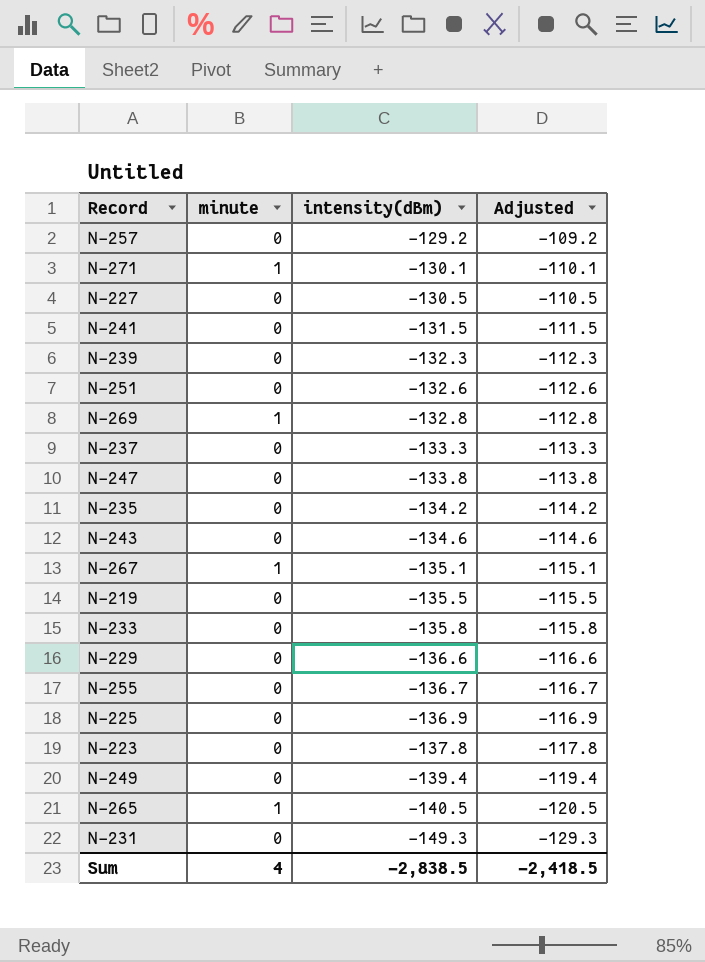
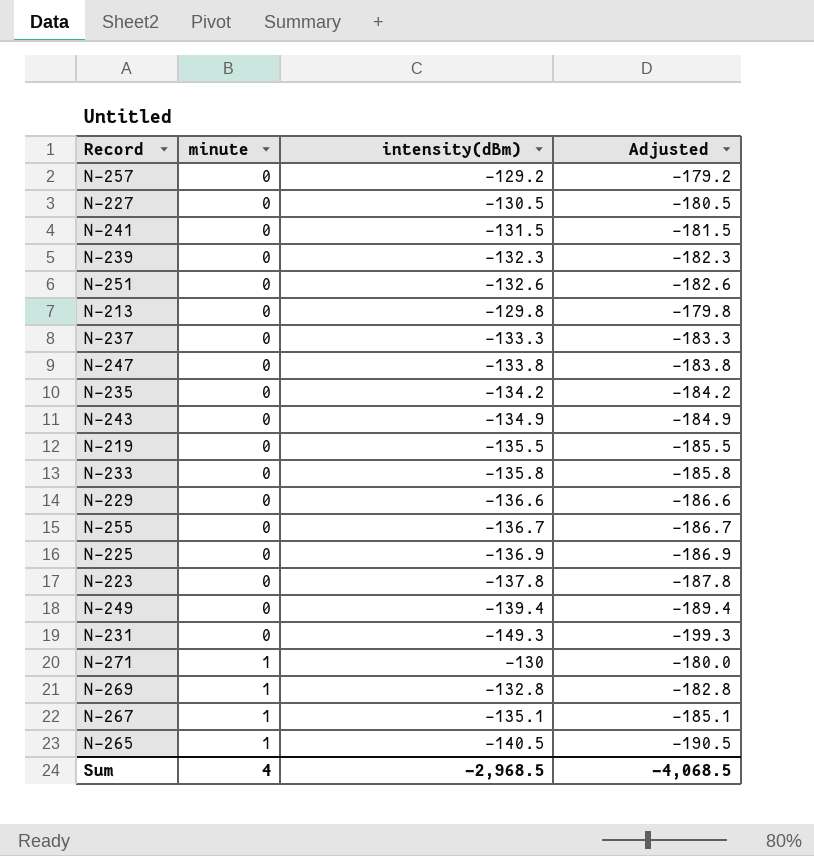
row order: intensity(dBm) descending -> minute ascending
column Adjusted | formula: [intensity(dBm)] + 20 -> [intensity(dBm)] - 50
row N-213: none -> 0 | -129.8 | -179.8
N-243 | intensity(dBm): -134.6 -> -134.9
N-271 | intensity(dBm): -130.1 -> -130
Sum | intensity(dBm): -2,838.5 -> -2,968.5
Sum | Adjusted: -2,418.5 -> -4,068.5

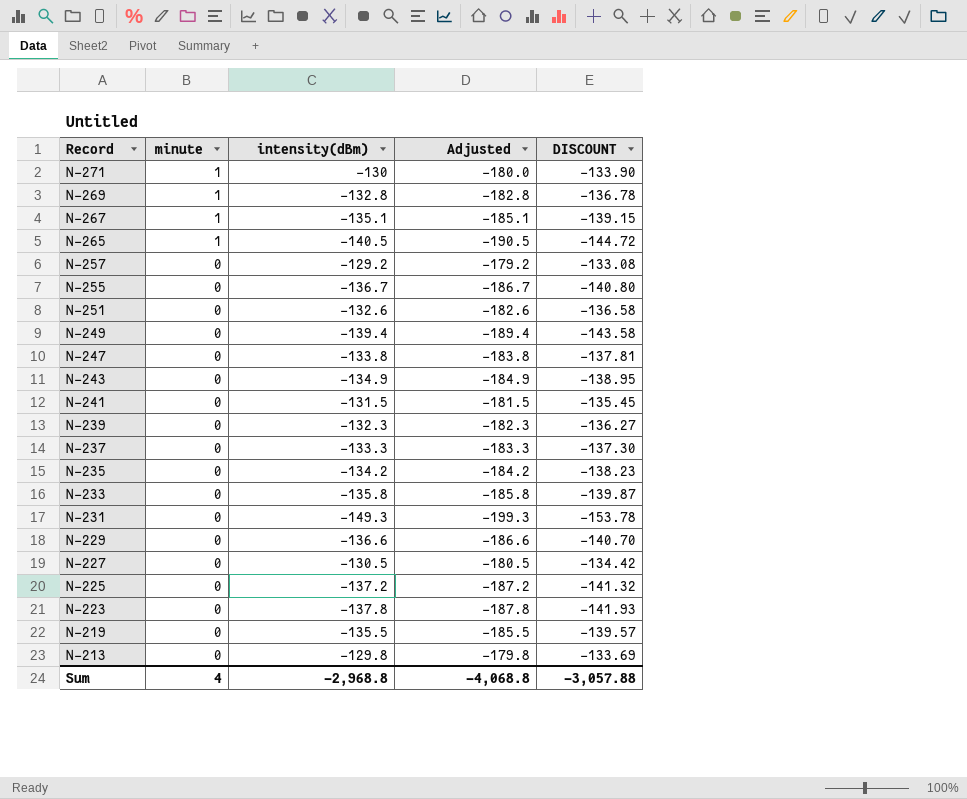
row order: minute ascending -> Record descending
column DISCOUNT | formula: none -> [intensity(dBm)] * 1.03
N-225 | intensity(dBm): -136.9 -> -137.2
N-225 | Adjusted: -186.9 -> -187.2
Sum | intensity(dBm): -2,968.5 -> -2,968.8
Sum | Adjusted: -4,068.5 -> -4,068.8

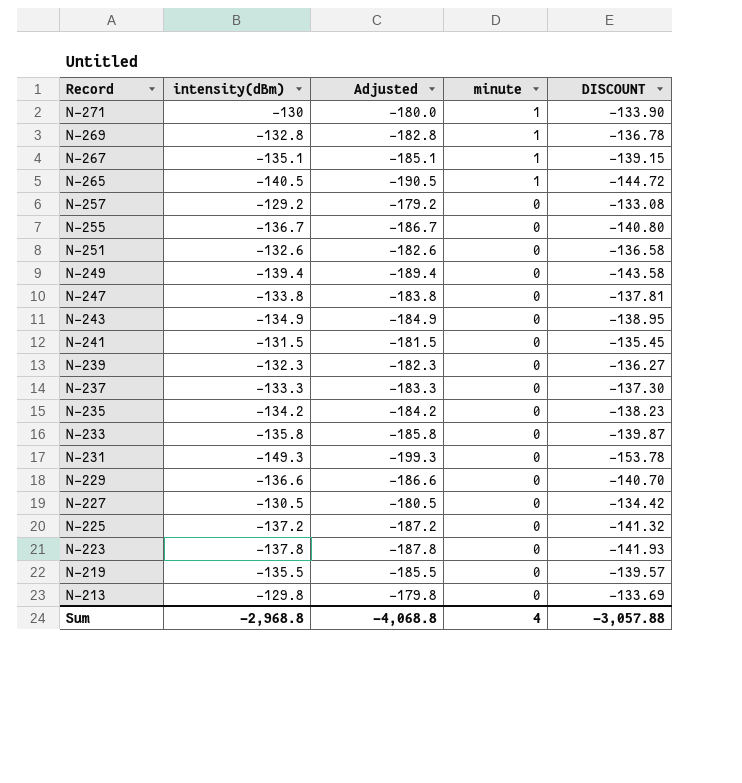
column minute | position: 2 -> 4

